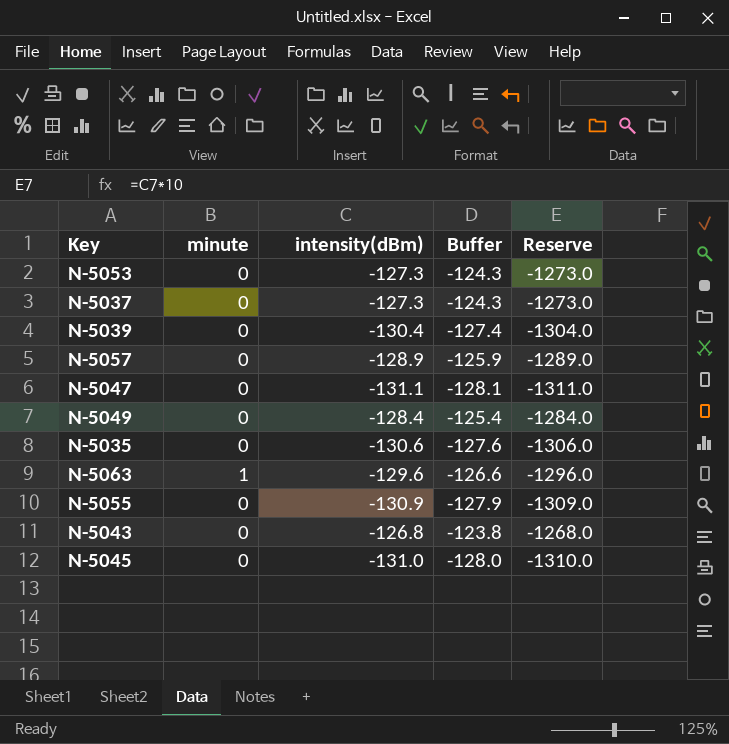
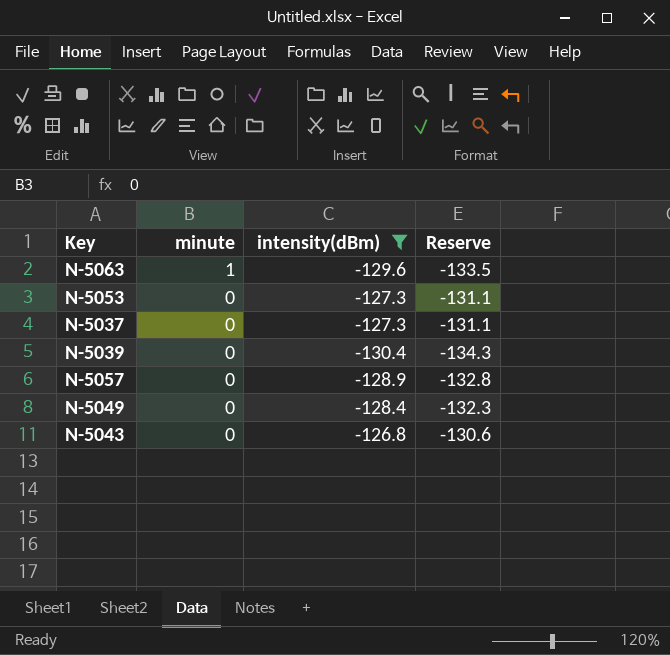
filter: none -> intensity(dBm) >= -130.4
row order: none -> minute descending
column Buffer | formula: [intensity(dBm)] + 3 -> none
column Reserve | formula: [intensity(dBm)] * 10 -> [intensity(dBm)] * 1.03

